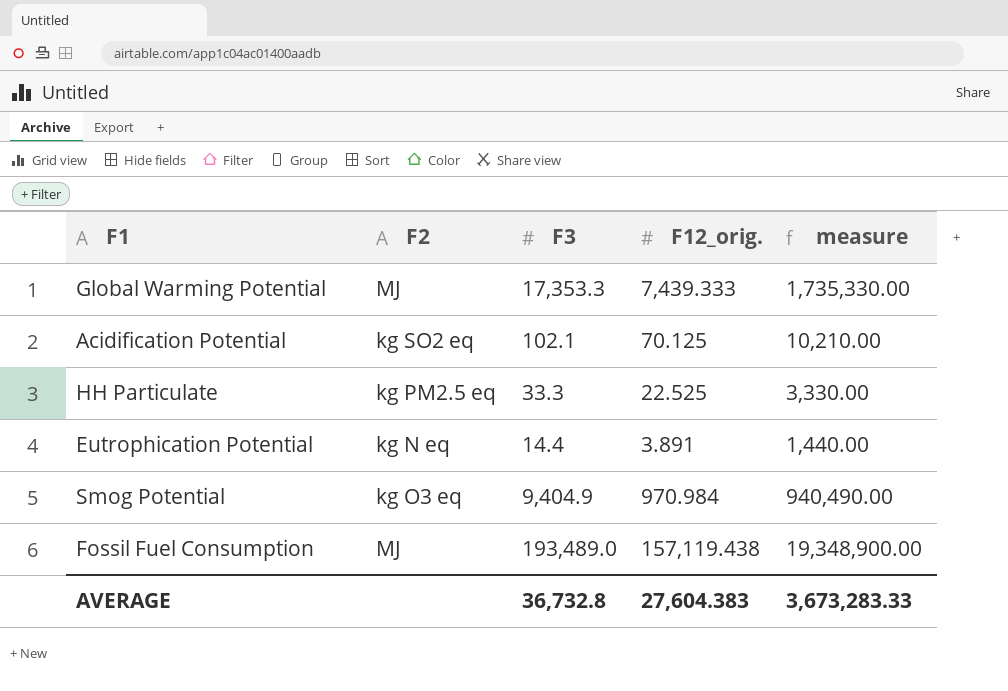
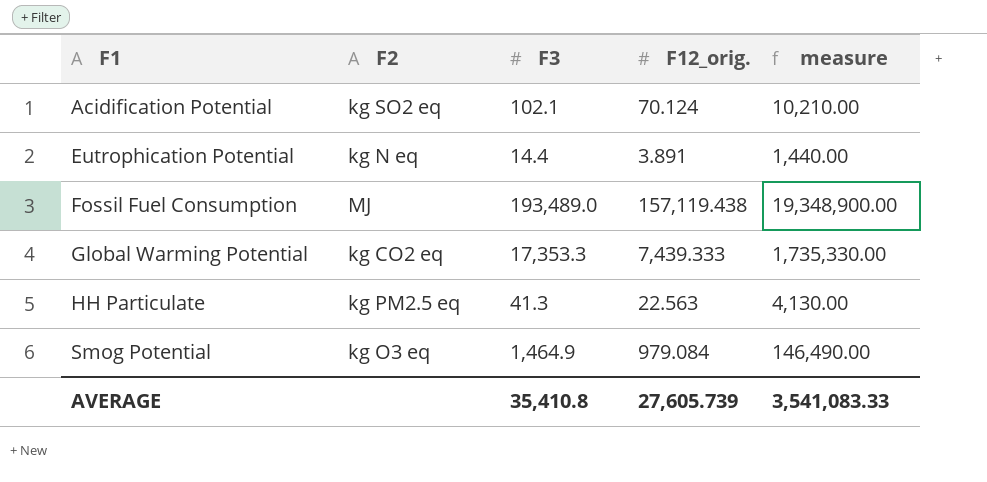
row order: none -> F1 ascending
Acidification Potential | F12_orig.: 70.125 -> 70.124
Global Warming Potential | F2: MJ -> kg CO2 eq
HH Particulate | F3: 33.3 -> 41.3
HH Particulate | F12_orig.: 22.525 -> 22.563
HH Particulate | measure: 3,330.00 -> 4,130.00
Smog Potential | F3: 9,404.9 -> 1,464.9
Smog Potential | F12_orig.: 970.984 -> 979.084
Smog Potential | measure: 940,490.00 -> 146,490.00
AVERAGE | F3: 36,732.8 -> 35,410.8
AVERAGE | F12_orig.: 27,604.383 -> 27,605.739
AVERAGE | measure: 3,673,283.33 -> 3,541,083.33

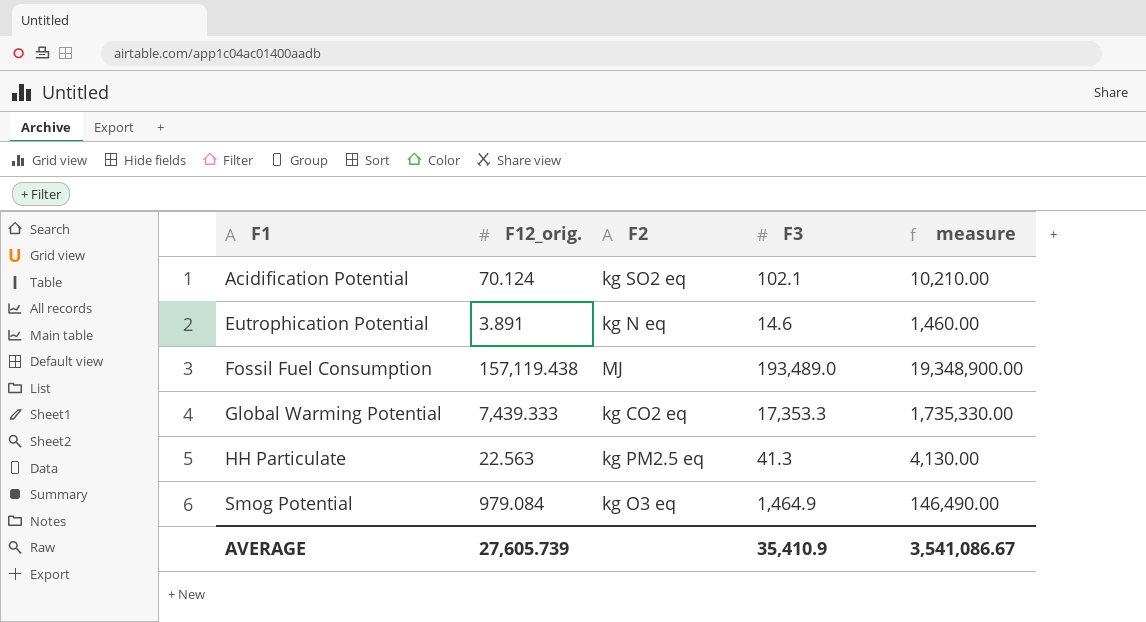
column F12_orig. | position: 4 -> 2
Eutrophication Potential | F3: 14.4 -> 14.6
Eutrophication Potential | measure: 1,440.00 -> 1,460.00
AVERAGE | F3: 35,410.8 -> 35,410.9
AVERAGE | measure: 3,541,083.33 -> 3,541,086.67

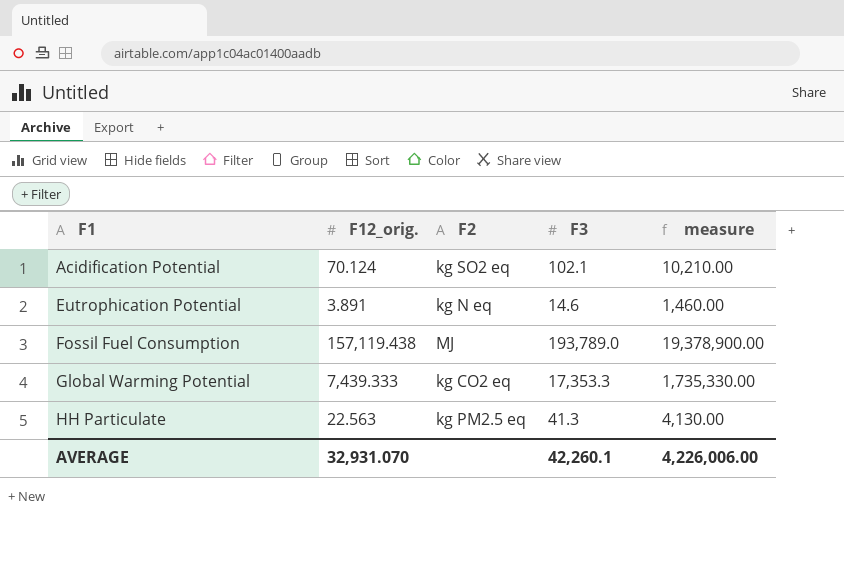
row Smog Potential: 979.084 | kg O3 eq | 1,464.9 | 146,490.00 -> none
Fossil Fuel Consumption | F3: 193,489.0 -> 193,789.0
Fossil Fuel Consumption | measure: 19,348,900.00 -> 19,378,900.00
AVERAGE | F12_orig.: 27,605.739 -> 32,931.070
AVERAGE | F3: 35,410.9 -> 42,260.1
AVERAGE | measure: 3,541,086.67 -> 4,226,006.00

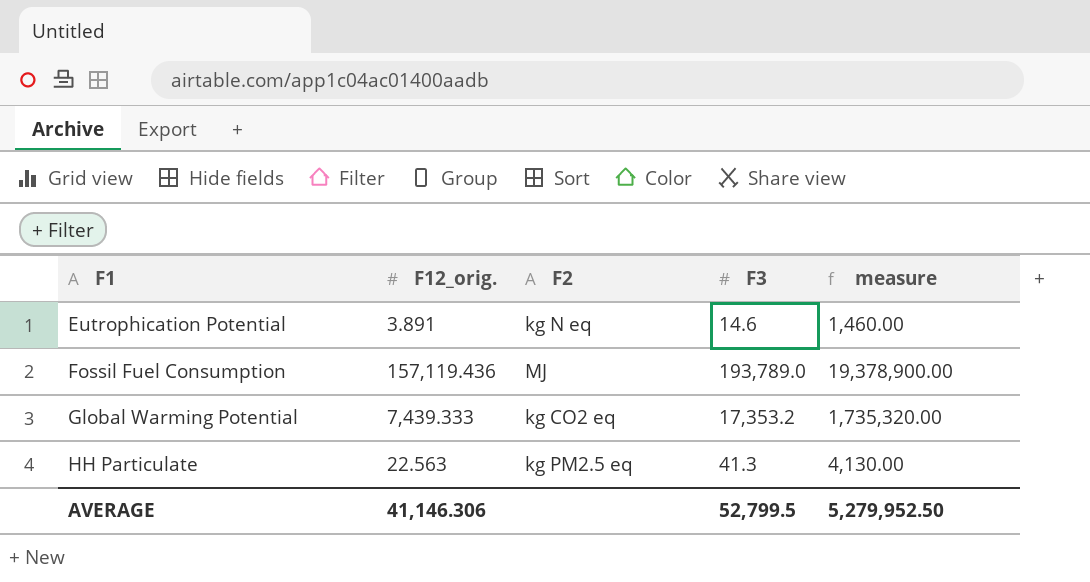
row Acidification Potential: 70.124 | kg SO2 eq | 102.1 | 10,210.00 -> none
Fossil Fuel Consumption | F12_orig.: 157,119.438 -> 157,119.436
Global Warming Potential | F3: 17,353.3 -> 17,353.2
Global Warming Potential | measure: 1,735,330.00 -> 1,735,320.00
AVERAGE | F12_orig.: 32,931.070 -> 41,146.306
AVERAGE | F3: 42,260.1 -> 52,799.5
AVERAGE | measure: 4,226,006.00 -> 5,279,952.50

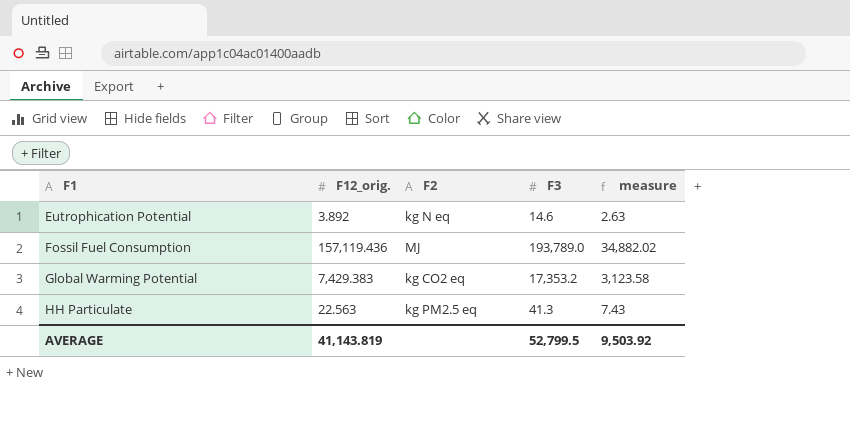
column measure | formula: [F3] * 100 -> [F3] * 0.18
Eutrophication Potential | F12_orig.: 3.891 -> 3.892
Global Warming Potential | F12_orig.: 7,439.333 -> 7,429.383
AVERAGE | F12_orig.: 41,146.306 -> 41,143.819
AVERAGE | measure: 5,279,952.50 -> 9,503.92

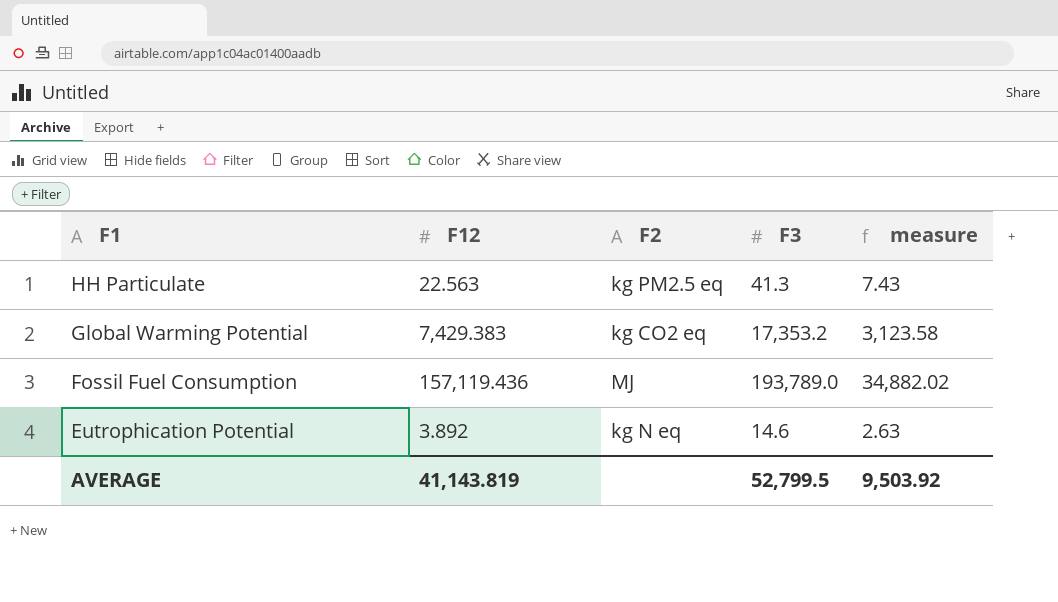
row order: F1 ascending -> F1 descending
column name: F12_orig. -> F12

